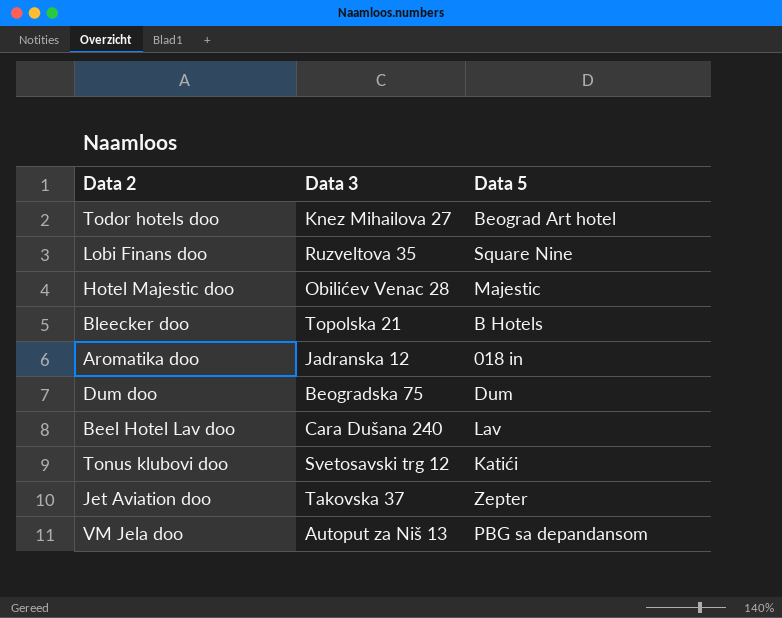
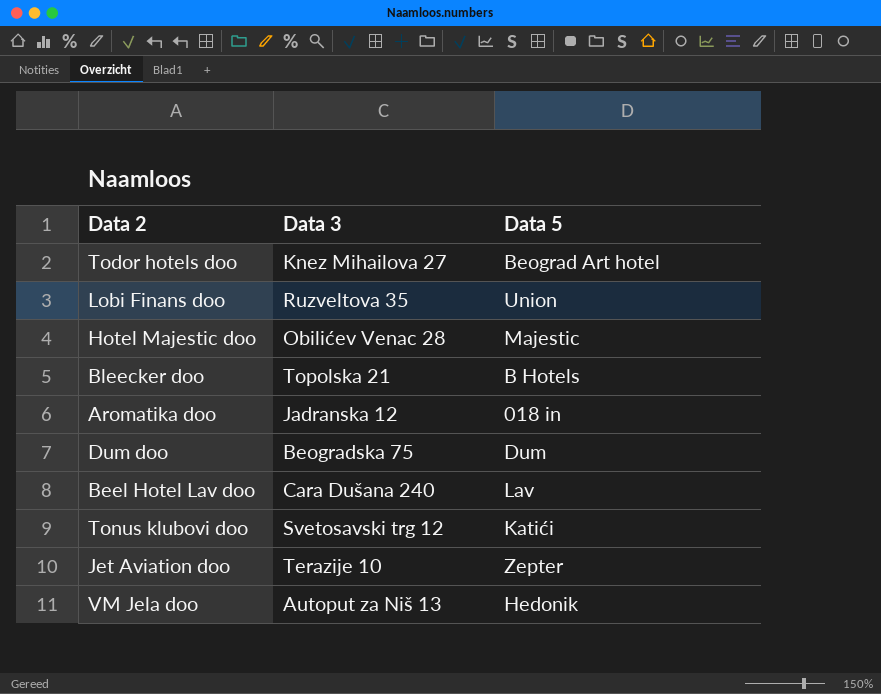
Lobi Finans doo | Data 5: Square Nine -> Union
Jet Aviation doo | Data 3: Takovska 37 -> Terazije 10
VM Jela doo | Data 5: PBG sa depandansom -> Hedonik

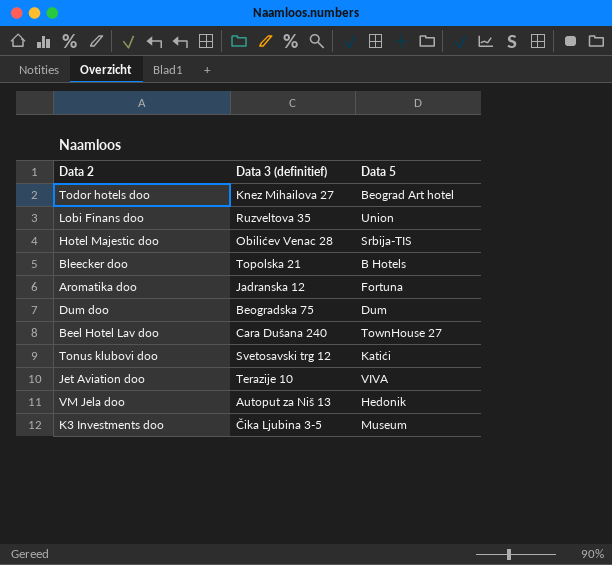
column name: Data 3 -> Data 3 (definitief)
Hotel Majestic doo | Data 5: Majestic -> Srbija-TIS
Aromatika doo | Data 5: 018 in -> Fortuna
Beel Hotel Lav doo | Data 5: Lav -> TownHouse 27
Jet Aviation doo | Data 5: Zepter -> VIVA
row K3 Investments doo: none -> Čika Ljubina 3-5 | Museum

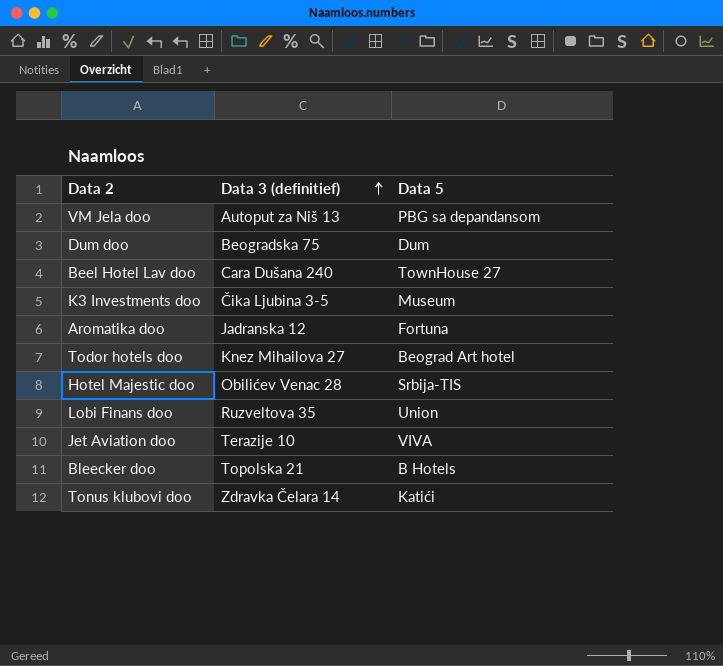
row order: none -> Data 3 (definitief) ascending
VM Jela doo | Data 5: Hedonik -> PBG sa depandansom
Tonus klubovi doo | Data 3 (definitief): Svetosavski trg 12 -> Zdravka Čelara 14

